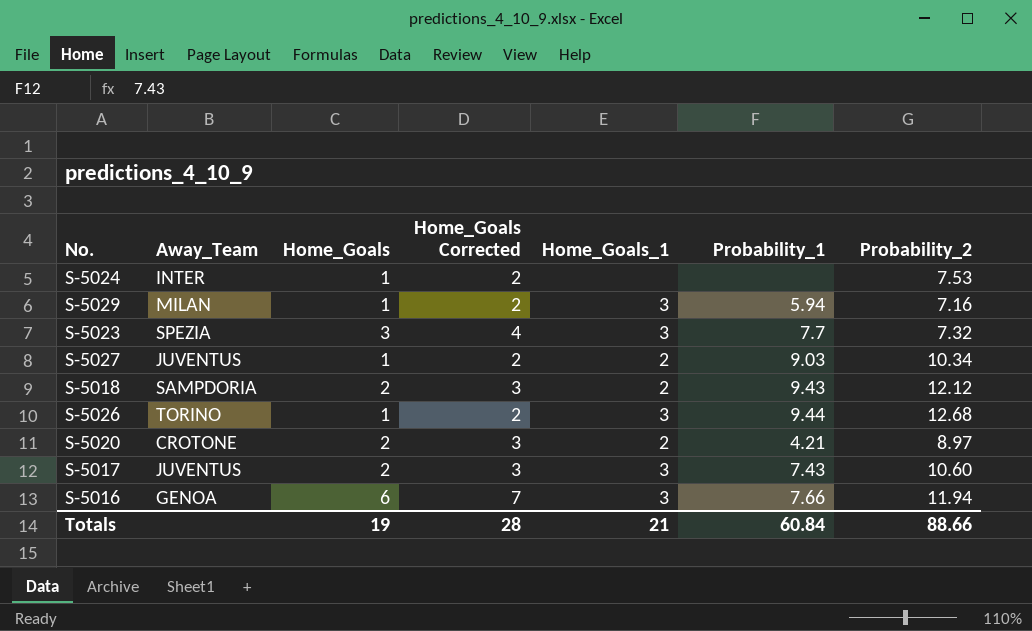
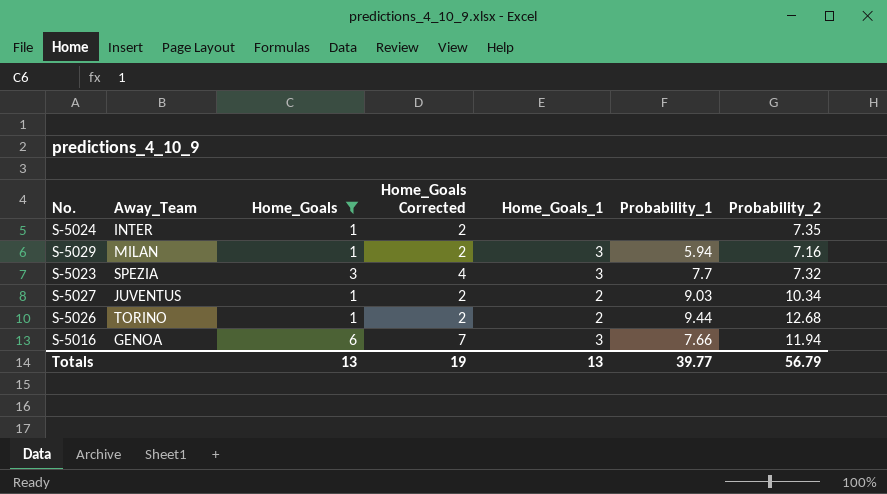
filter: none -> Home_Goals != 2
S-5024 | Probability_2: 7.53 -> 7.35
S-5026 | Home_Goals_1: 3 -> 2
Totals | Home_Goals: 19 -> 13
Totals | Home_Goals Corrected: 28 -> 19
Totals | Home_Goals_1: 21 -> 13
Totals | Probability_1: 60.84 -> 39.77
Totals | Probability_2: 88.66 -> 56.79

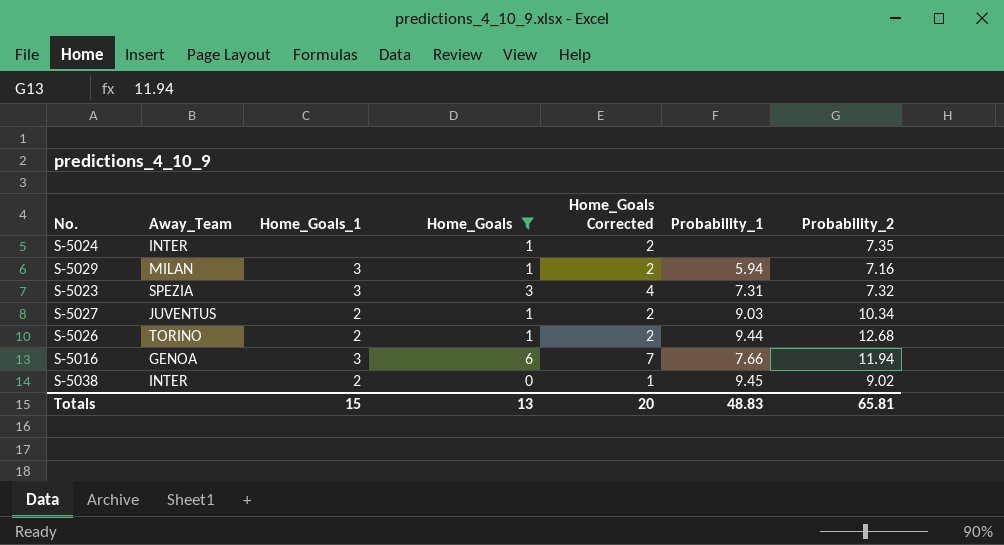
column Home_Goals_1 | position: 5 -> 3
S-5023 | Probability_1: 7.7 -> 7.31
row S-5038: none -> INTER | 2 | 0 | 1 | 9.45 | 9.02
Totals | Home_Goals_1: 13 -> 15
Totals | Home_Goals Corrected: 19 -> 20
Totals | Probability_1: 39.77 -> 48.83
Totals | Probability_2: 56.79 -> 65.81

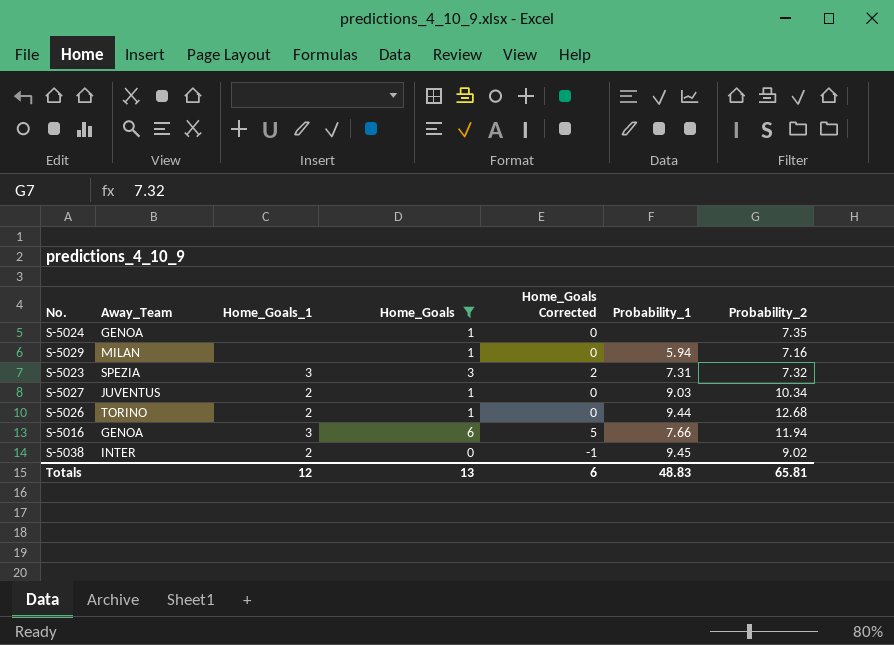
column Home_Goals Corrected | formula: [Home_Goals] + 1 -> [Home_Goals] - 1
S-5024 | Away_Team: INTER -> GENOA
S-5029 | Home_Goals_1: 3 -> none
Totals | Home_Goals_1: 15 -> 12
Totals | Home_Goals Corrected: 20 -> 6

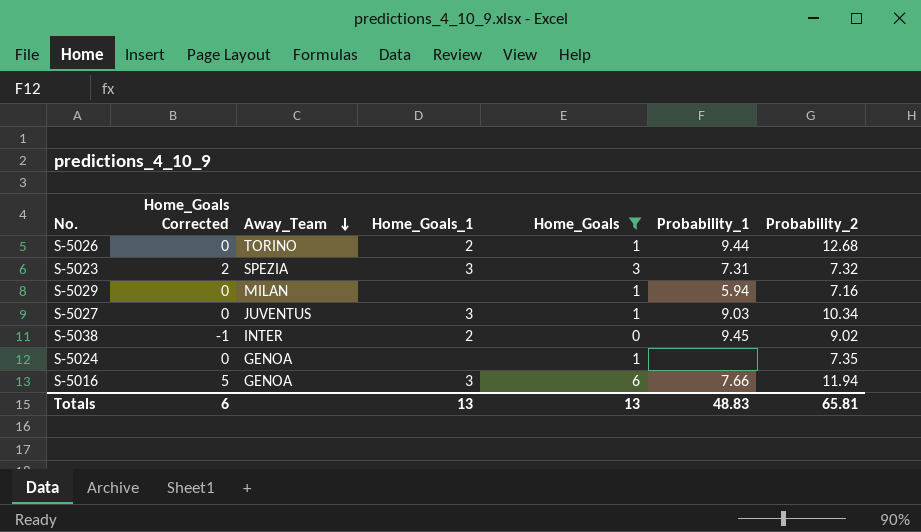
row order: none -> Away_Team descending
column Home_Goals Corrected | position: 5 -> 2
S-5027 | Home_Goals_1: 2 -> 3
Totals | Home_Goals_1: 12 -> 13

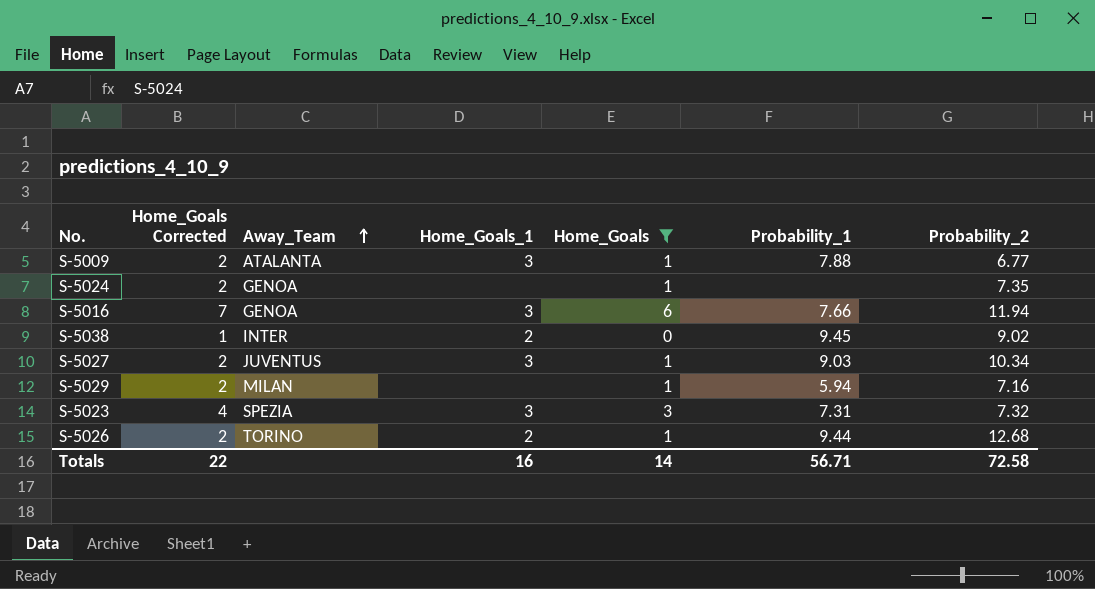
row order: Away_Team descending -> Away_Team ascending
column Home_Goals Corrected | formula: [Home_Goals] - 1 -> [Home_Goals] + 1
row S-5009: none -> 2 | ATALANTA | 3 | 1 | 7.88 | 6.77
Totals | Home_Goals Corrected: 6 -> 22
Totals | Home_Goals_1: 13 -> 16
Totals | Home_Goals: 13 -> 14
Totals | Probability_1: 48.83 -> 56.71
Totals | Probability_2: 65.81 -> 72.58

